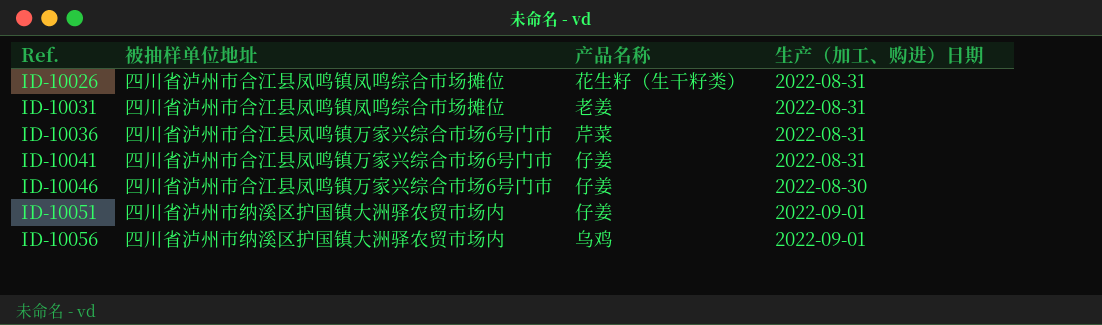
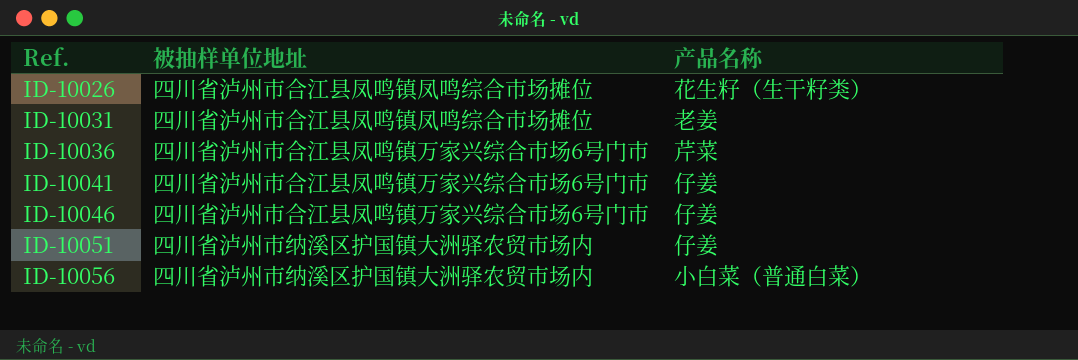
column 生产（加工、购进）日期 | position: 4 -> none
ID-10056 | 产品名称: 乌鸡 -> 小白菜（普通白菜）

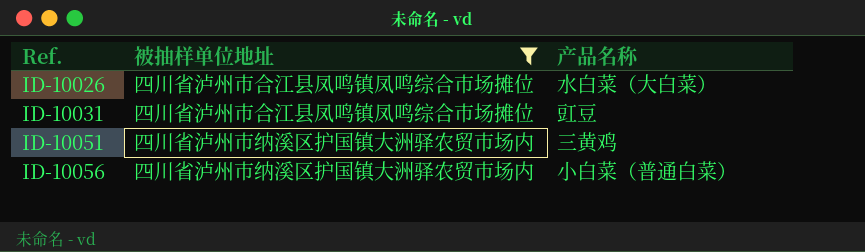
filter: none -> 被抽样单位地址 != 四川省泸州市合江县凤鸣镇万家兴综合市场6号门市
ID-10026 | 产品名称: 花生籽（生干籽类） -> 水白菜（大白菜）
ID-10031 | 产品名称: 老姜 -> 豇豆
ID-10051 | 产品名称: 仔姜 -> 三黄鸡

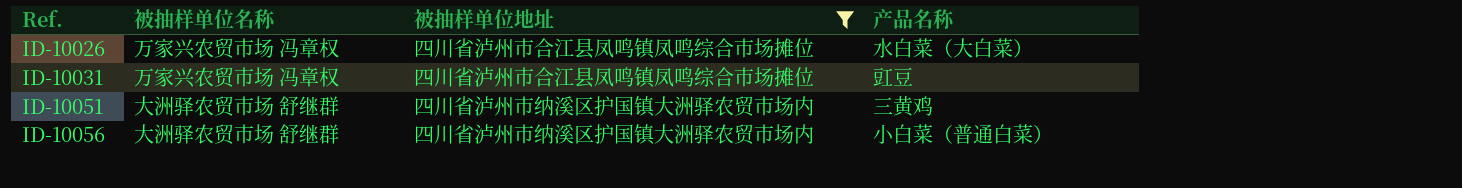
column 被抽样单位名称 | position: none -> 2

